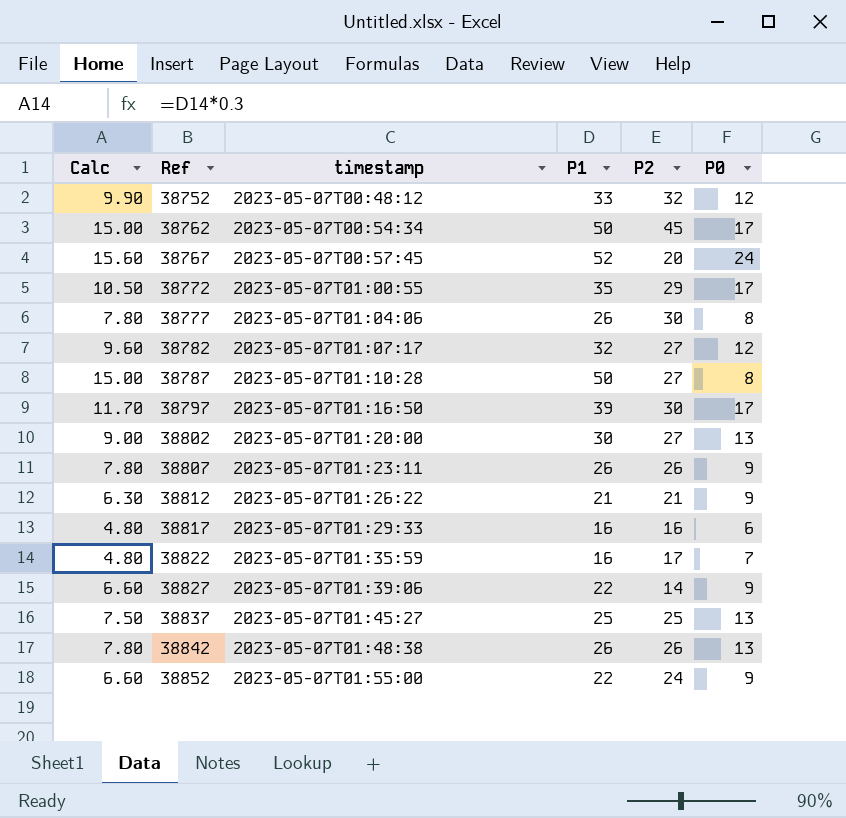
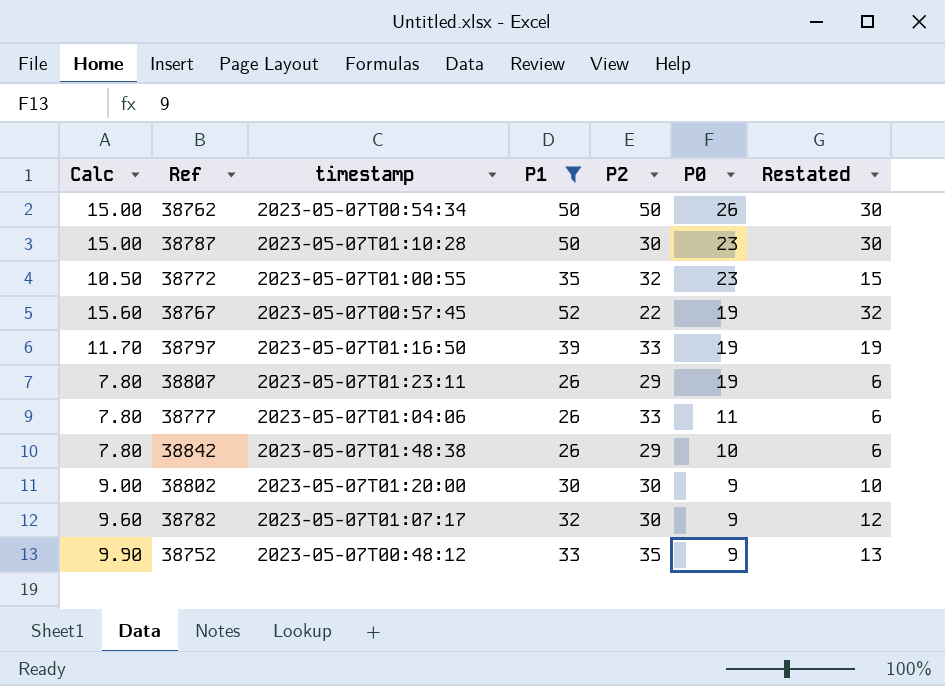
filter: none -> P1 >= 26
row order: Ref ascending -> P0 descending
column Restated | formula: none -> [P1] - 20
38762 | P2: 45 -> 50
38762 | P0: 17 -> 26
38787 | P2: 27 -> 30
38787 | P0: 8 -> 23
38772 | P2: 29 -> 32
38772 | P0: 17 -> 23
38767 | P2: 20 -> 22
38767 | P0: 24 -> 19
38797 | P2: 30 -> 33
38797 | P0: 17 -> 19
38807 | P2: 26 -> 29
38807 | P0: 9 -> 19
38777 | P2: 30 -> 33
38777 | P0: 8 -> 11
38842 | P2: 26 -> 29
38842 | P0: 13 -> 10
38802 | P2: 27 -> 30
38802 | P0: 13 -> 9
38782 | P2: 27 -> 30
38782 | P0: 12 -> 9
38752 | P2: 32 -> 35
38752 | P0: 12 -> 9

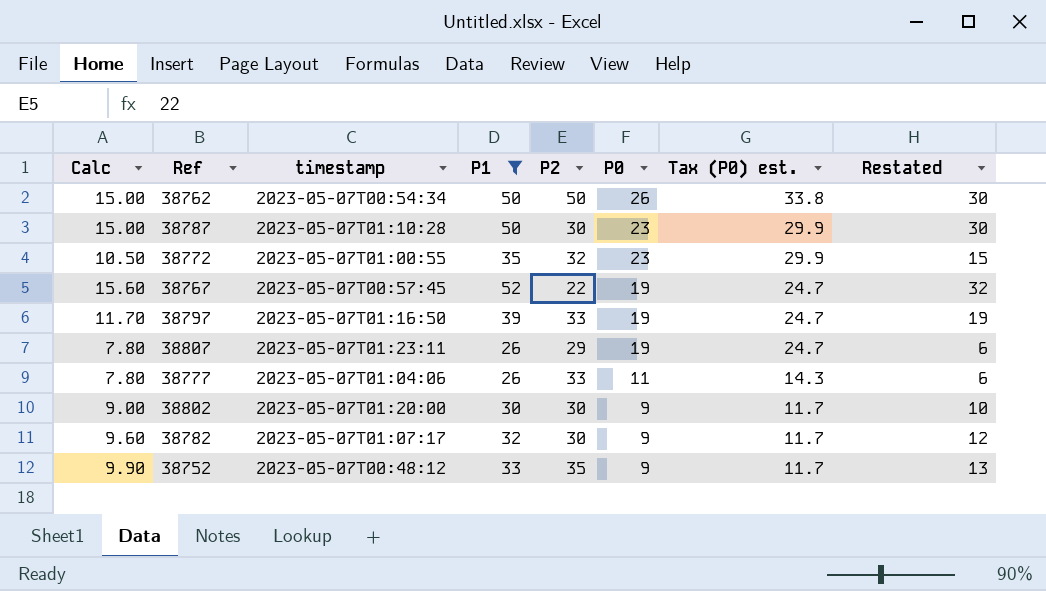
column Tax (P0) est. | formula: none -> [P0] * 1.3
row 38842: 7.80 | 2023-05-07T01:48:38 | 26 | 29 | 10 | 6 -> none

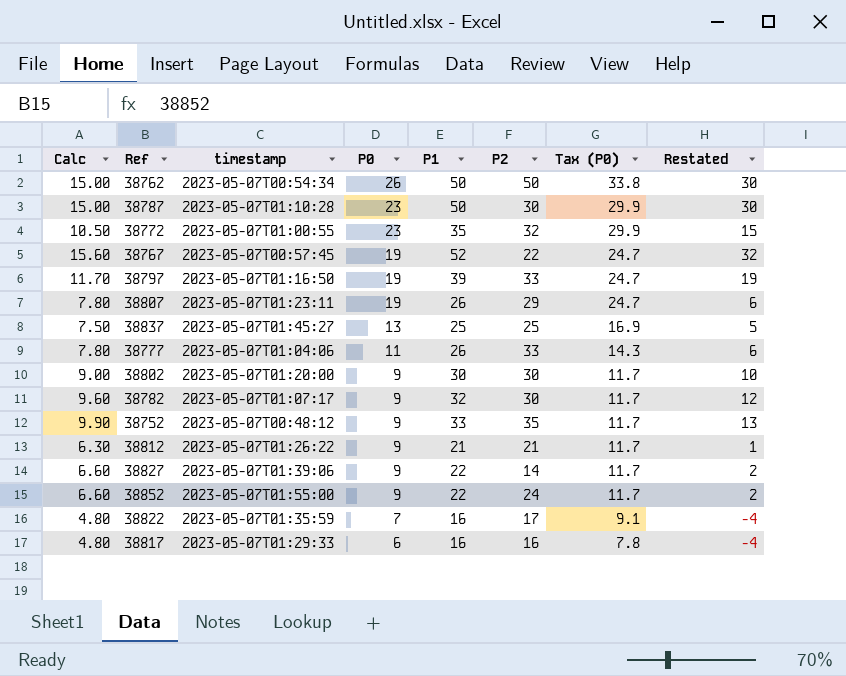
filter: P1 >= 26 -> none
column P0 | position: 6 -> 4
column name: Tax (P0) est. -> Tax (P0)

